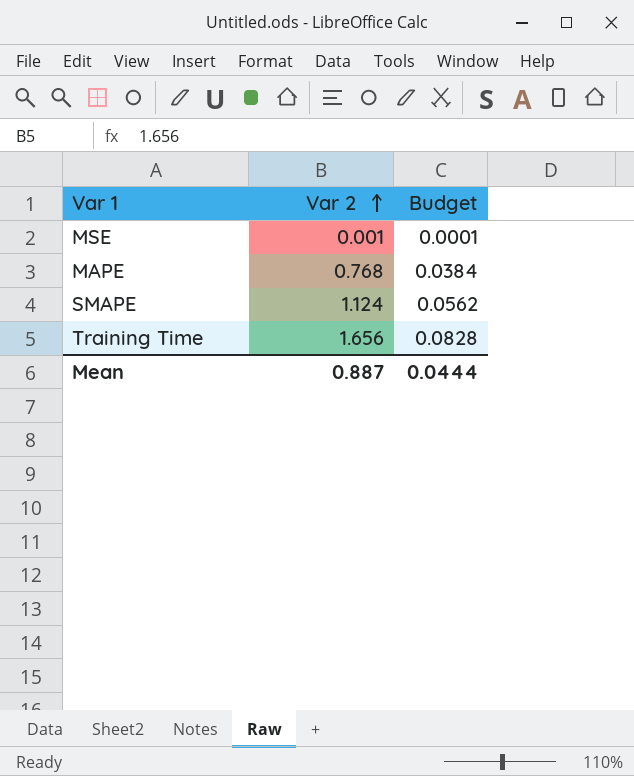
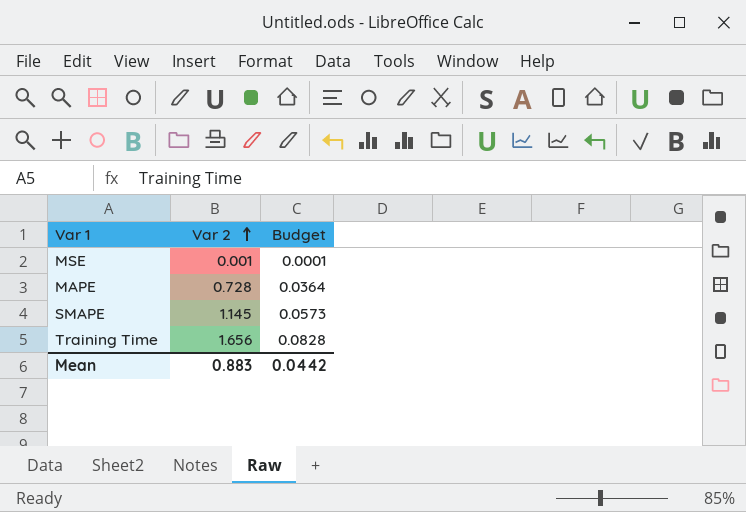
MAPE | Var 2: 0.768 -> 0.728
MAPE | Budget: 0.0384 -> 0.0364
SMAPE | Var 2: 1.124 -> 1.145
SMAPE | Budget: 0.0562 -> 0.0573
Mean | Var 2: 0.887 -> 0.883
Mean | Budget: 0.0444 -> 0.0442

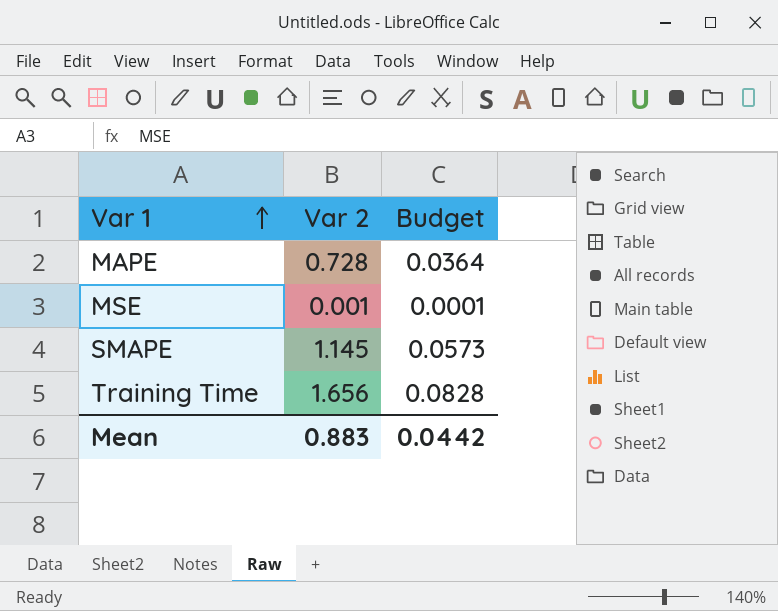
row order: Var 2 ascending -> Var 1 ascending

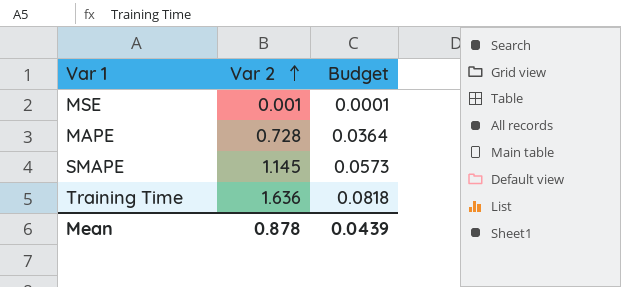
row order: Var 1 ascending -> Var 2 ascending
Training Time | Var 2: 1.656 -> 1.636
Training Time | Budget: 0.0828 -> 0.0818
Mean | Var 2: 0.883 -> 0.878
Mean | Budget: 0.0442 -> 0.0439

